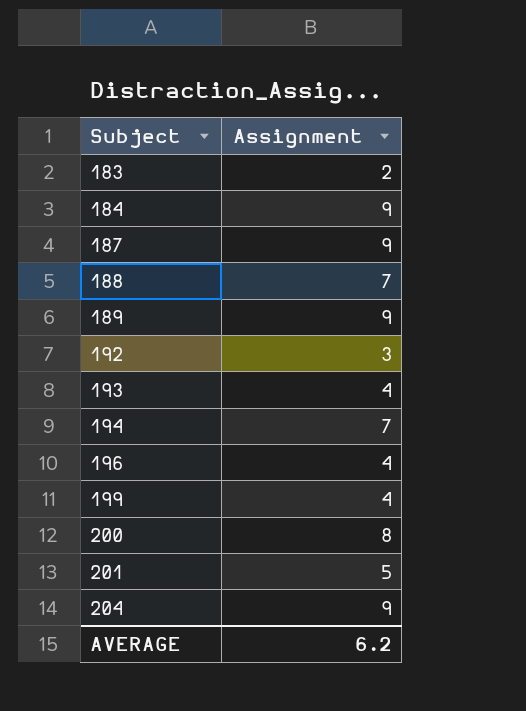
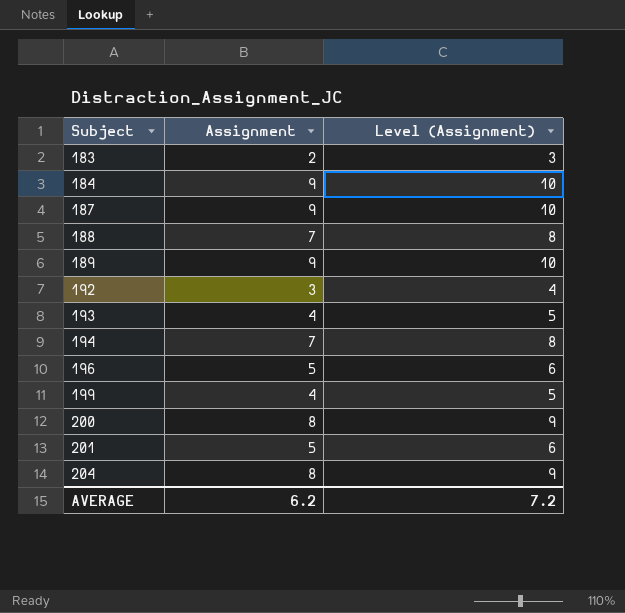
column Level (Assignment) | formula: none -> [Assignment] + 1
196 | Assignment: 4 -> 5
204 | Assignment: 9 -> 8

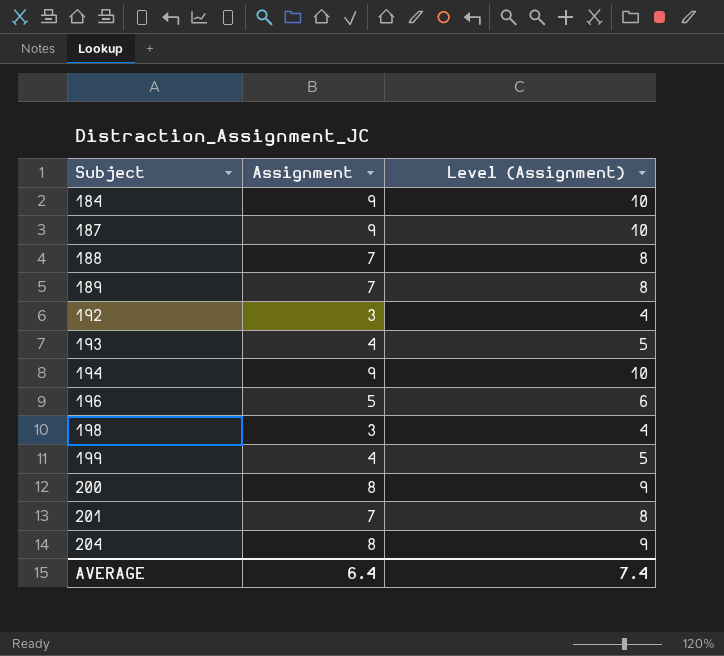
row 183: 2 | 3 -> none
189 | Assignment: 9 -> 7
189 | Level (Assignment): 10 -> 8
194 | Assignment: 7 -> 9
194 | Level (Assignment): 8 -> 10
row 198: none -> 3 | 4
201 | Assignment: 5 -> 7
201 | Level (Assignment): 6 -> 8
AVERAGE | Assignment: 6.2 -> 6.4
AVERAGE | Level (Assignment): 7.2 -> 7.4

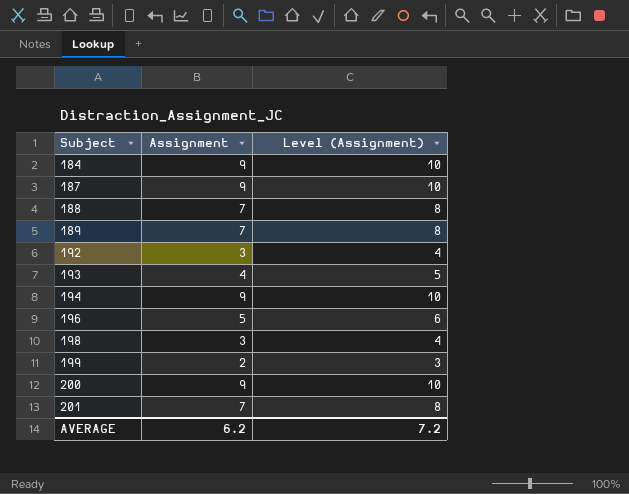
row 204: 8 | 9 -> none
199 | Assignment: 4 -> 2
199 | Level (Assignment): 5 -> 3
200 | Assignment: 8 -> 9
200 | Level (Assignment): 9 -> 10
AVERAGE | Assignment: 6.4 -> 6.2
AVERAGE | Level (Assignment): 7.4 -> 7.2

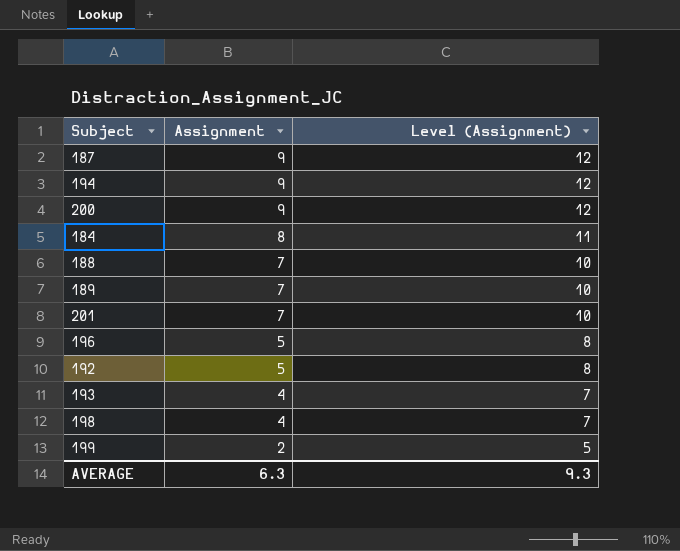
row order: Subject ascending -> Assignment descending
column Level (Assignment) | formula: [Assignment] + 1 -> [Assignment] + 3
184 | Assignment: 9 -> 8
192 | Assignment: 3 -> 5
198 | Assignment: 3 -> 4
AVERAGE | Assignment: 6.2 -> 6.3
AVERAGE | Level (Assignment): 7.2 -> 9.3

